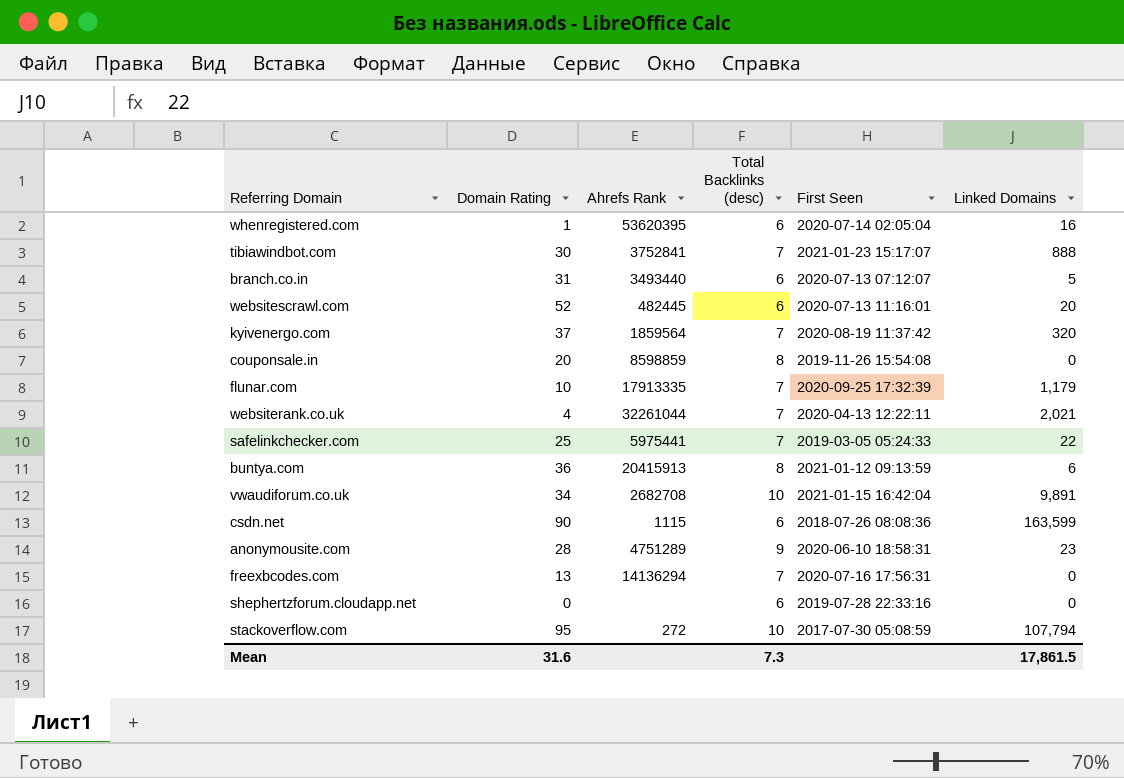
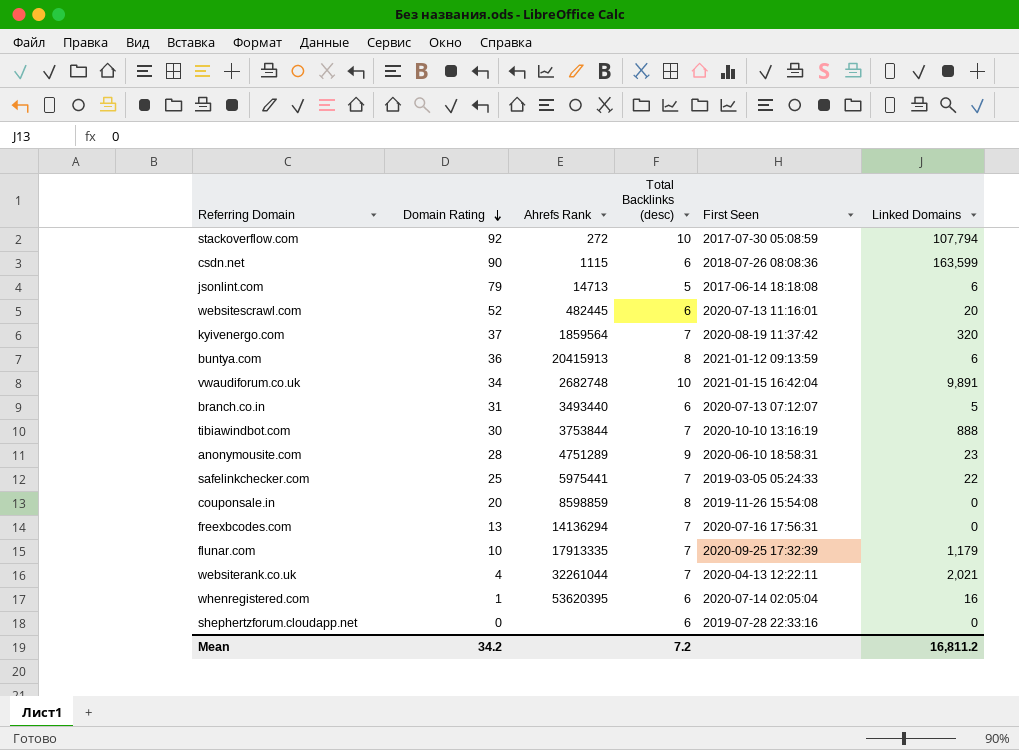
row order: none -> Domain Rating descending
stackoverflow.com | Domain Rating: 95 -> 92
row jsonlint.com: none -> 79 | 14713 | 5 | 2017-06-14 18:18:08 | 6
vwaudiforum.co.uk | Ahrefs Rank: 2682708 -> 2682748
tibiawindbot.com | Ahrefs Rank: 3752841 -> 3753844
tibiawindbot.com | First Seen: 2021-01-23 15:17:07 -> 2020-10-10 13:16:19
Mean | Domain Rating: 31.6 -> 34.2
Mean | Total Backlinks (desc): 7.3 -> 7.2
Mean | Linked Domains: 17,861.5 -> 16,811.2

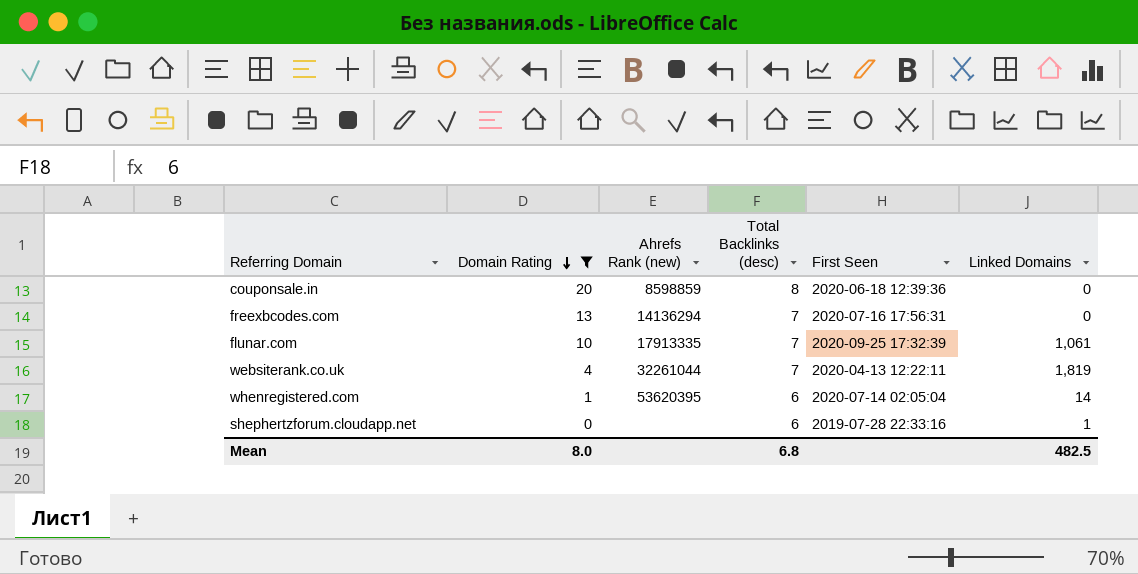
filter: none -> Domain Rating <= 20
column name: Ahrefs Rank -> Ahrefs Rank (new)
couponsale.in | First Seen: 2019-11-26 15:54:08 -> 2020-06-18 12:39:36
flunar.com | Linked Domains: 1,179 -> 1,061
websiterank.co.uk | Linked Domains: 2,021 -> 1,819
whenregistered.com | Linked Domains: 16 -> 14
shephertzforum.cloudapp.net | Linked Domains: 0 -> 1
Mean | Domain Rating: 34.2 -> 8.0
Mean | Total Backlinks (desc): 7.2 -> 6.8
Mean | Linked Domains: 16,811.2 -> 482.5

